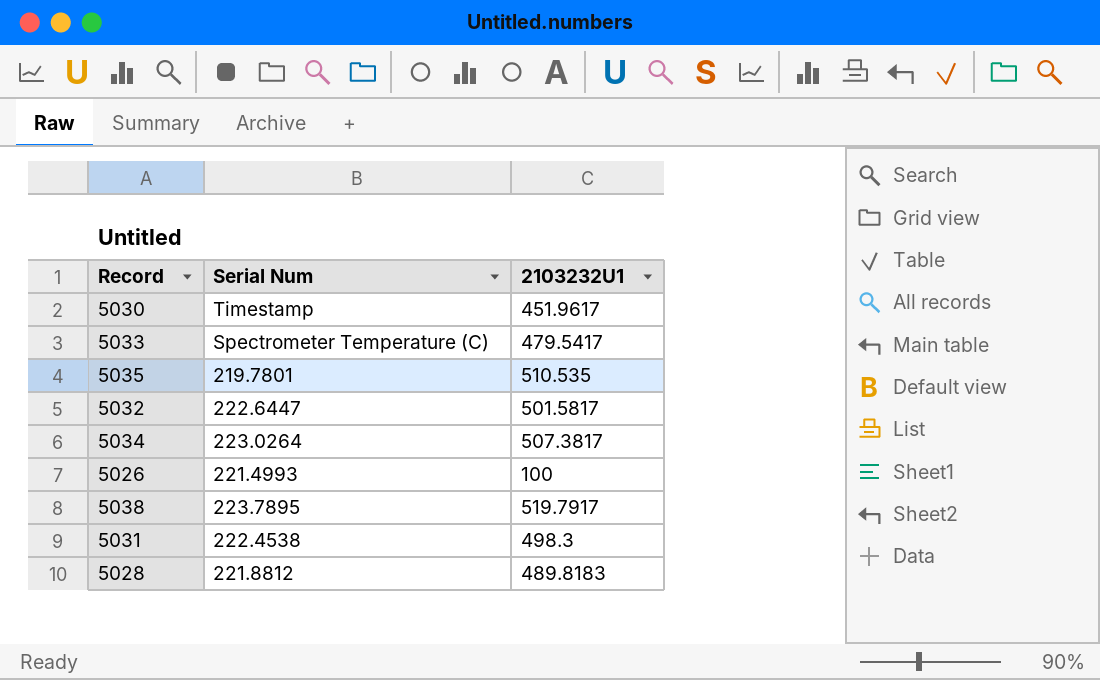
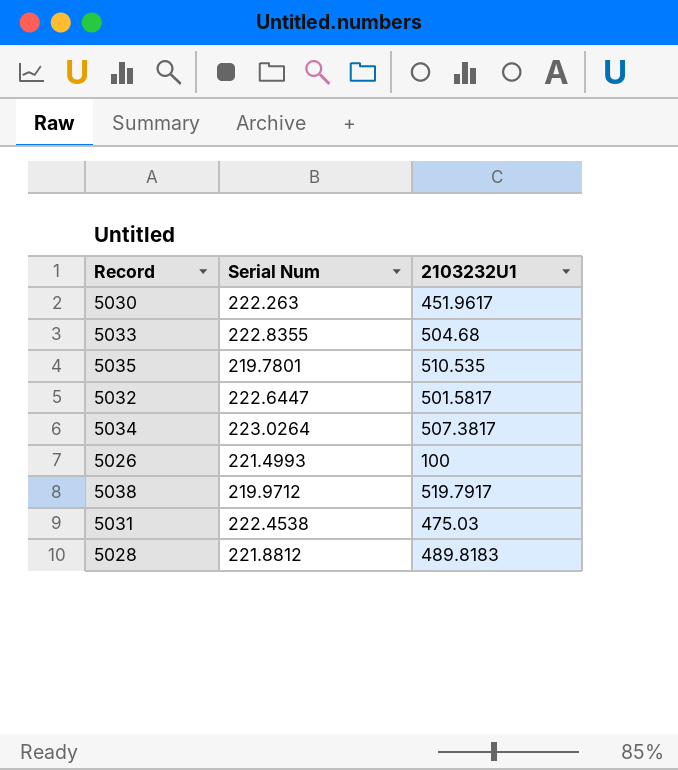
5030 | Serial Num: Timestamp -> 222.263
5033 | Serial Num: Spectrometer Temperature (C) -> 222.8355
5033 | 2103232U1: 479.5417 -> 504.68
5038 | Serial Num: 223.7895 -> 219.9712
5031 | 2103232U1: 498.3 -> 475.03

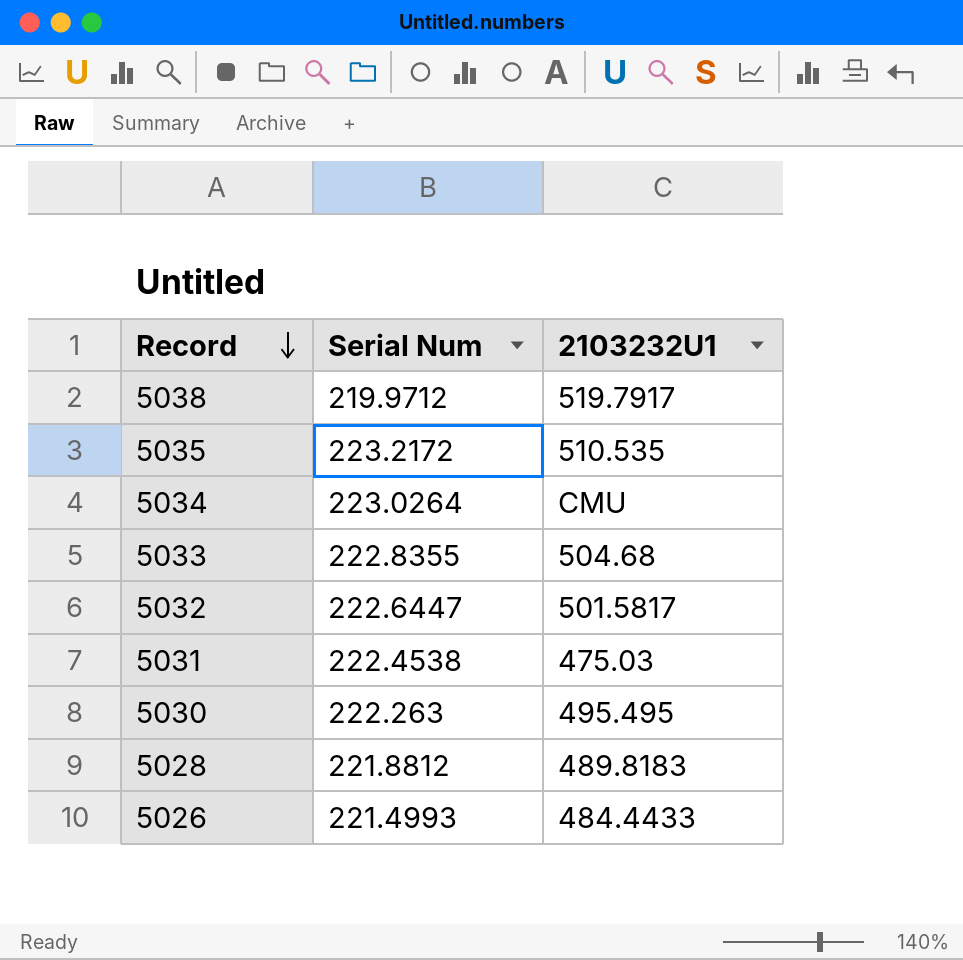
row order: none -> Record descending
5035 | Serial Num: 219.7801 -> 223.2172
5034 | 2103232U1: 507.3817 -> CMU
5030 | 2103232U1: 451.9617 -> 495.495
5026 | 2103232U1: 100 -> 484.4433

